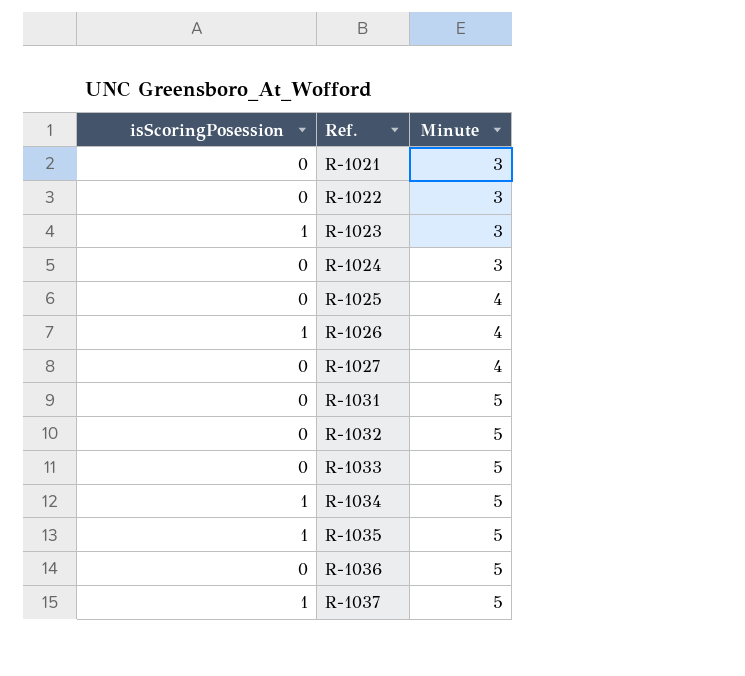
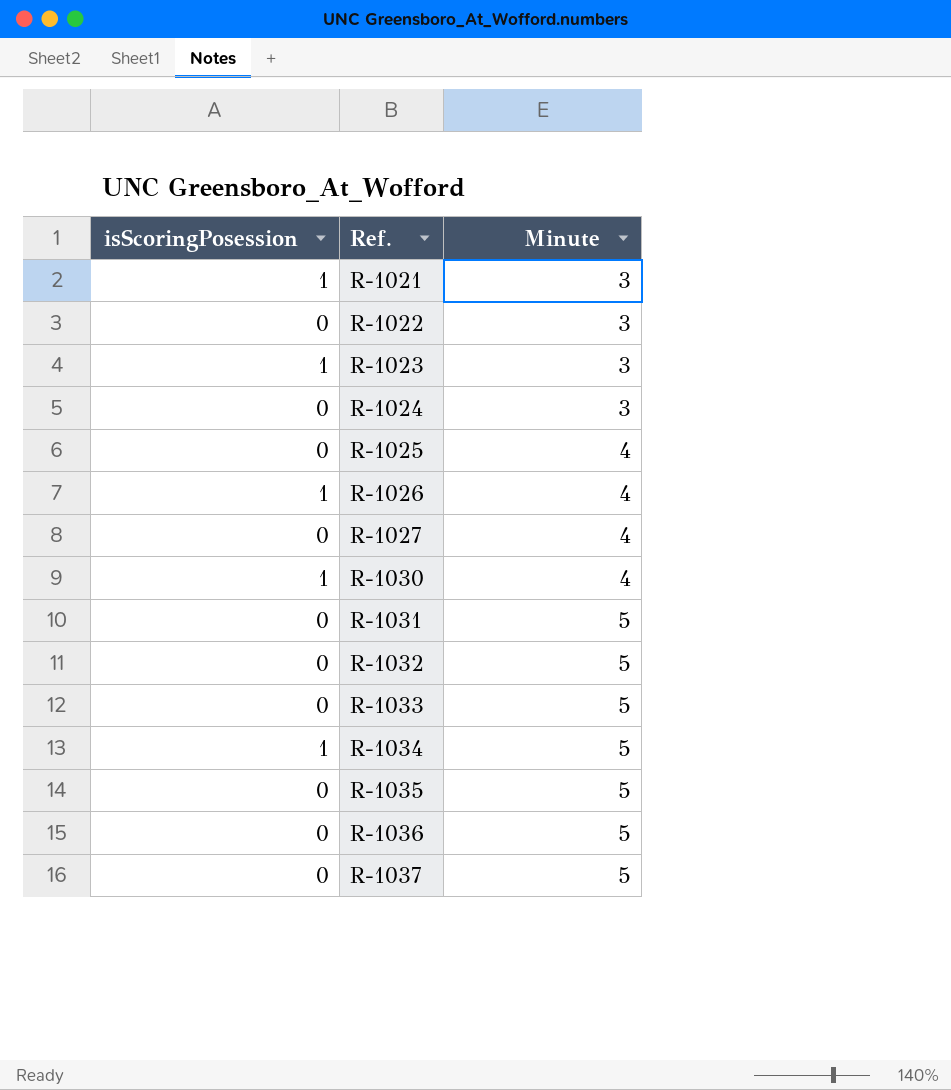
R-1021 | isScoringPosession: 0 -> 1
row R-1030: none -> 1 | 4
R-1035 | isScoringPosession: 1 -> 0
R-1037 | isScoringPosession: 1 -> 0

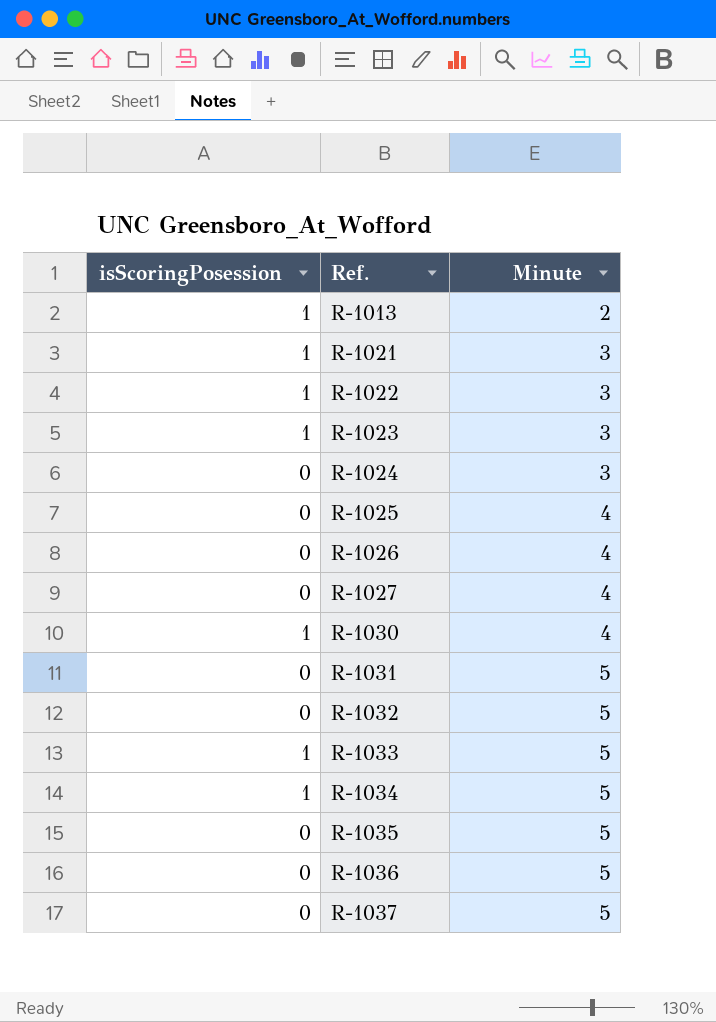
row R-1013: none -> 1 | 2
R-1022 | isScoringPosession: 0 -> 1
R-1026 | isScoringPosession: 1 -> 0
R-1033 | isScoringPosession: 0 -> 1

